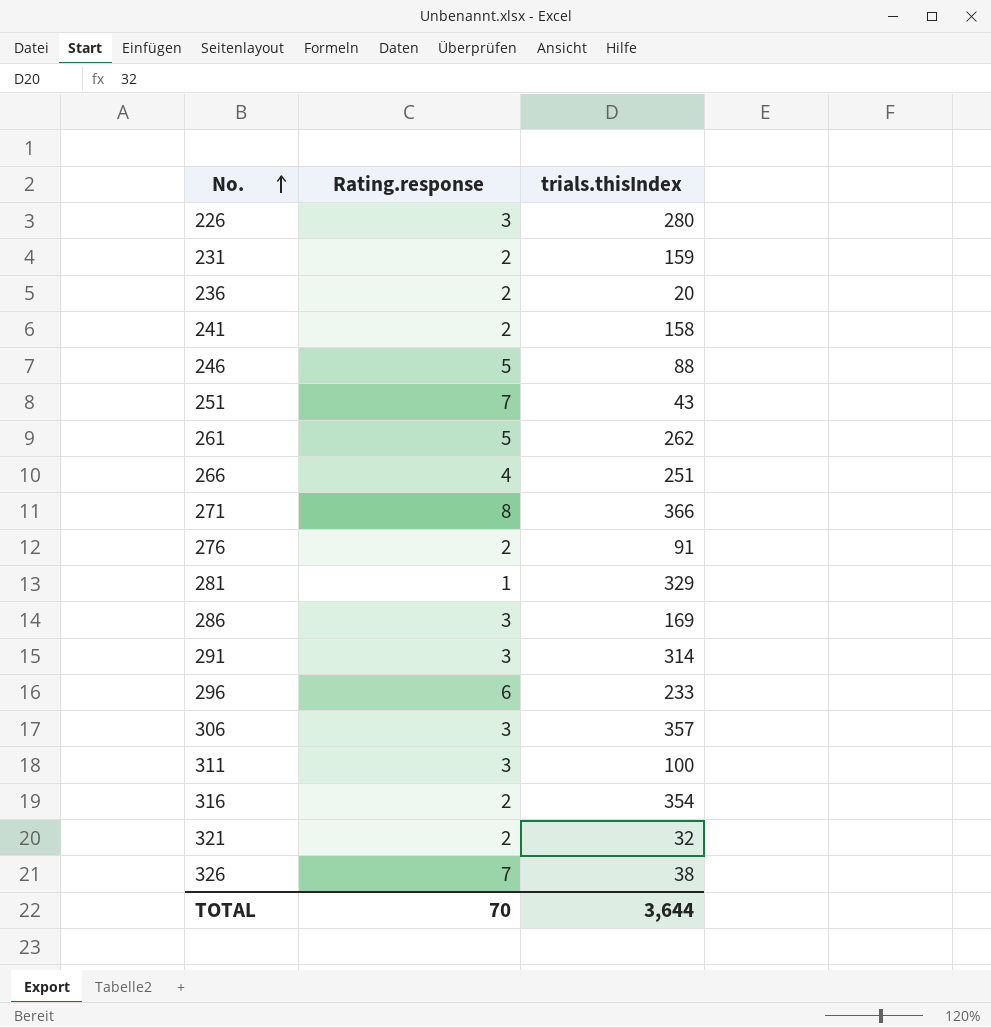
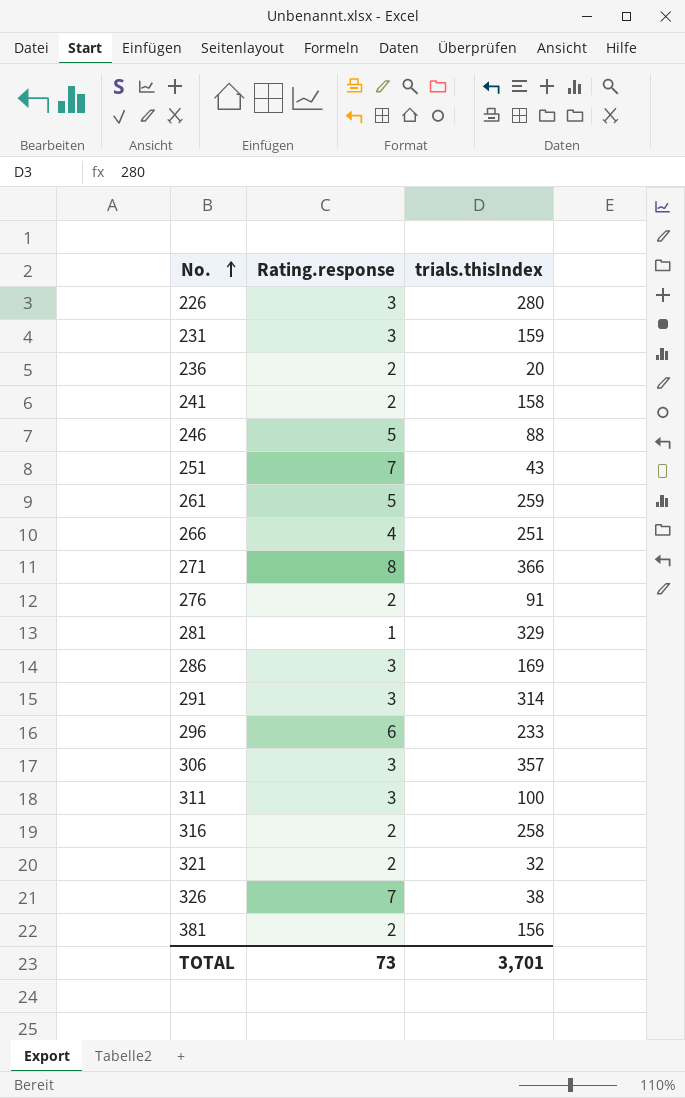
231 | Rating.response: 2 -> 3
261 | trials.thisIndex: 262 -> 259
316 | trials.thisIndex: 354 -> 258
row 381: none -> 2 | 156
TOTAL | Rating.response: 70 -> 73
TOTAL | trials.thisIndex: 3,644 -> 3,701

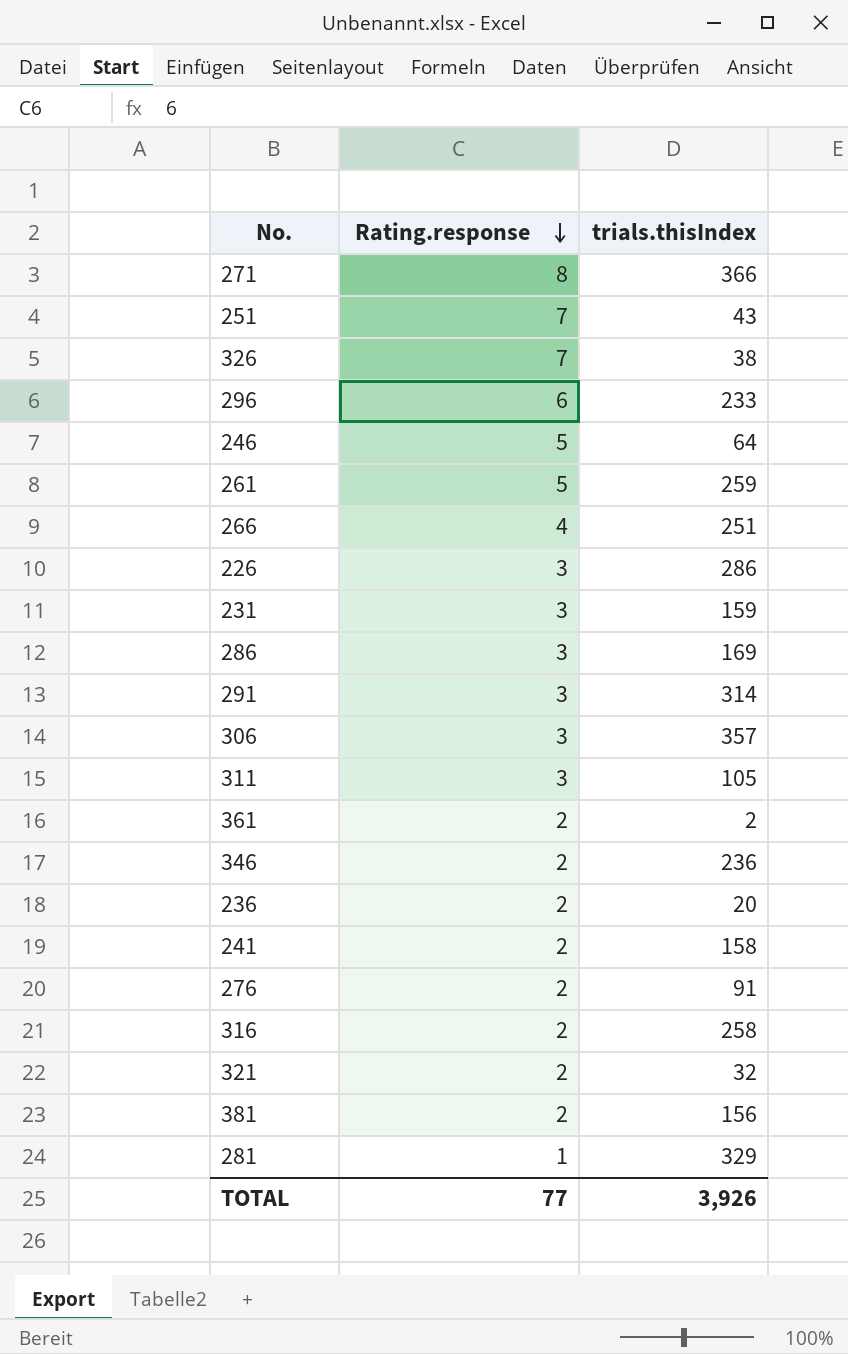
row order: No. ascending -> Rating.response descending
246 | trials.thisIndex: 88 -> 64
226 | trials.thisIndex: 280 -> 286
311 | trials.thisIndex: 100 -> 105
row 361: none -> 2 | 2
row 346: none -> 2 | 236
TOTAL | Rating.response: 73 -> 77
TOTAL | trials.thisIndex: 3,701 -> 3,926

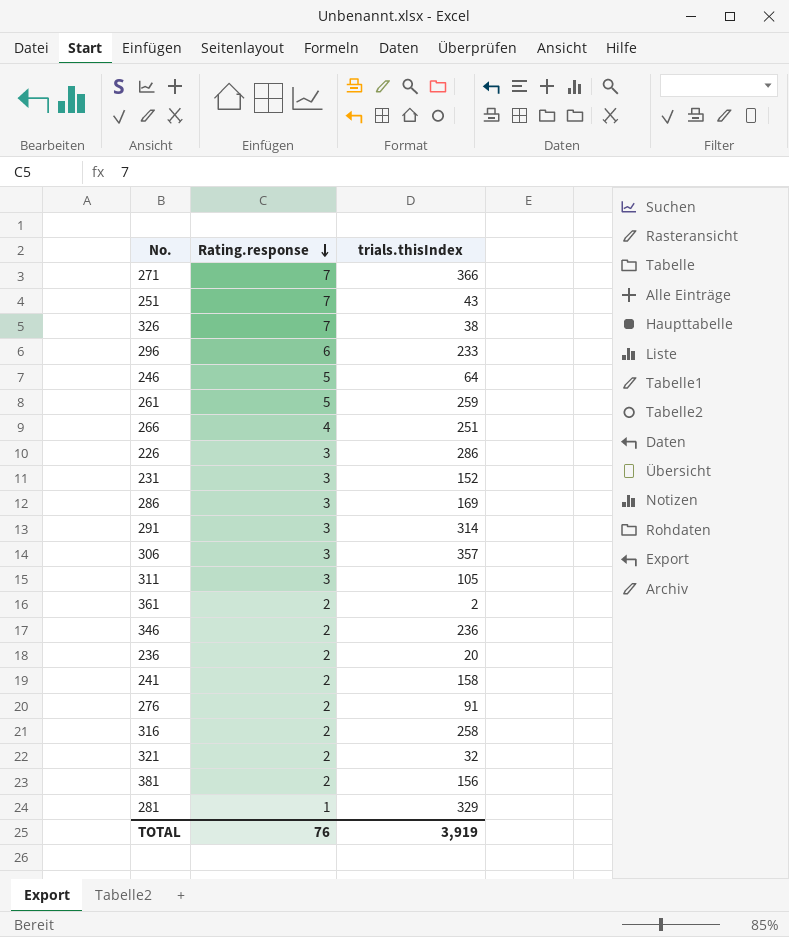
271 | Rating.response: 8 -> 7
231 | trials.thisIndex: 159 -> 152
TOTAL | Rating.response: 77 -> 76
TOTAL | trials.thisIndex: 3,926 -> 3,919

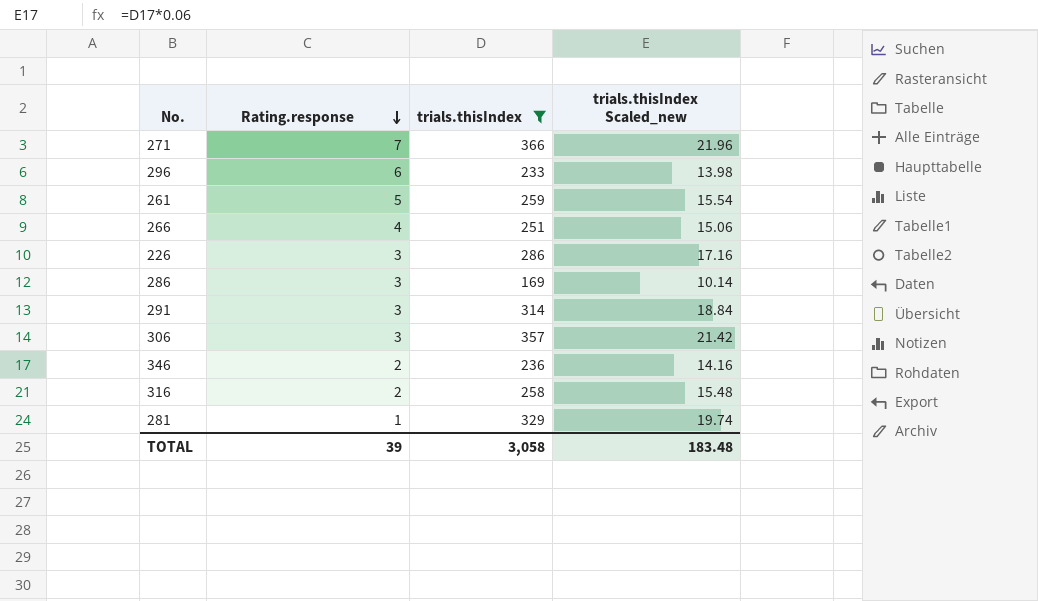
filter: none -> trials.thisIndex >= 169
column trials.thisIndex Scaled_new | formula: none -> [trials.thisIndex] * 0.06
TOTAL | Rating.response: 76 -> 39
TOTAL | trials.thisIndex: 3,919 -> 3,058

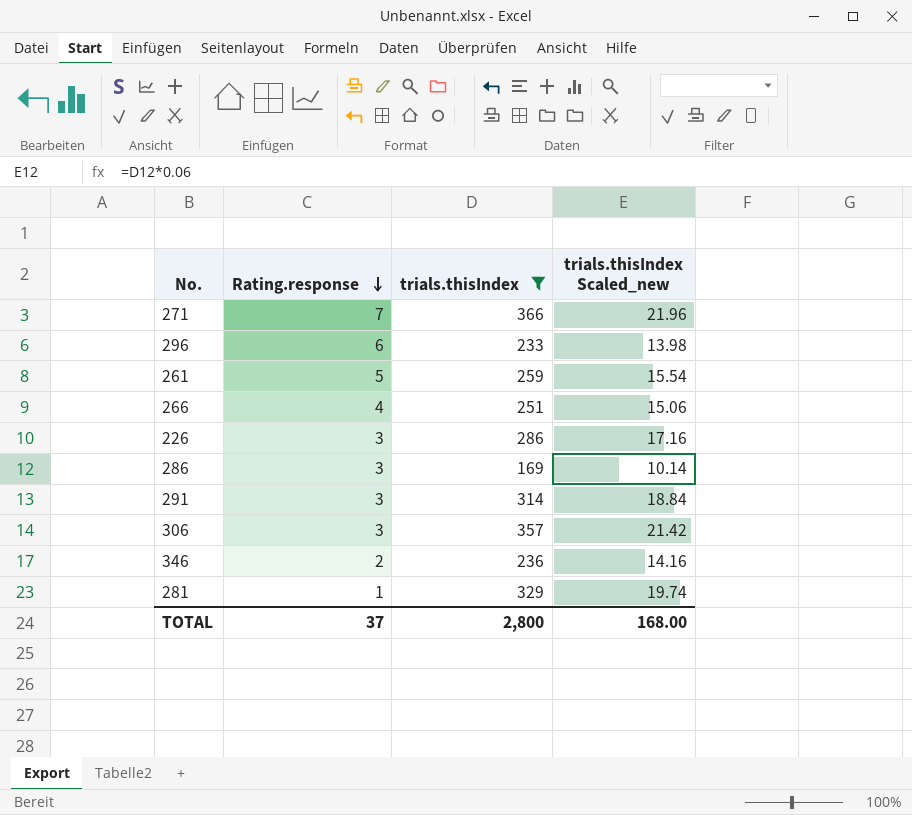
row 316: 2 | 258 | 15.48 -> none
TOTAL | Rating.response: 39 -> 37
TOTAL | trials.thisIndex: 3,058 -> 2,800
TOTAL | trials.thisIndex Scaled_new: 183.48 -> 168.00

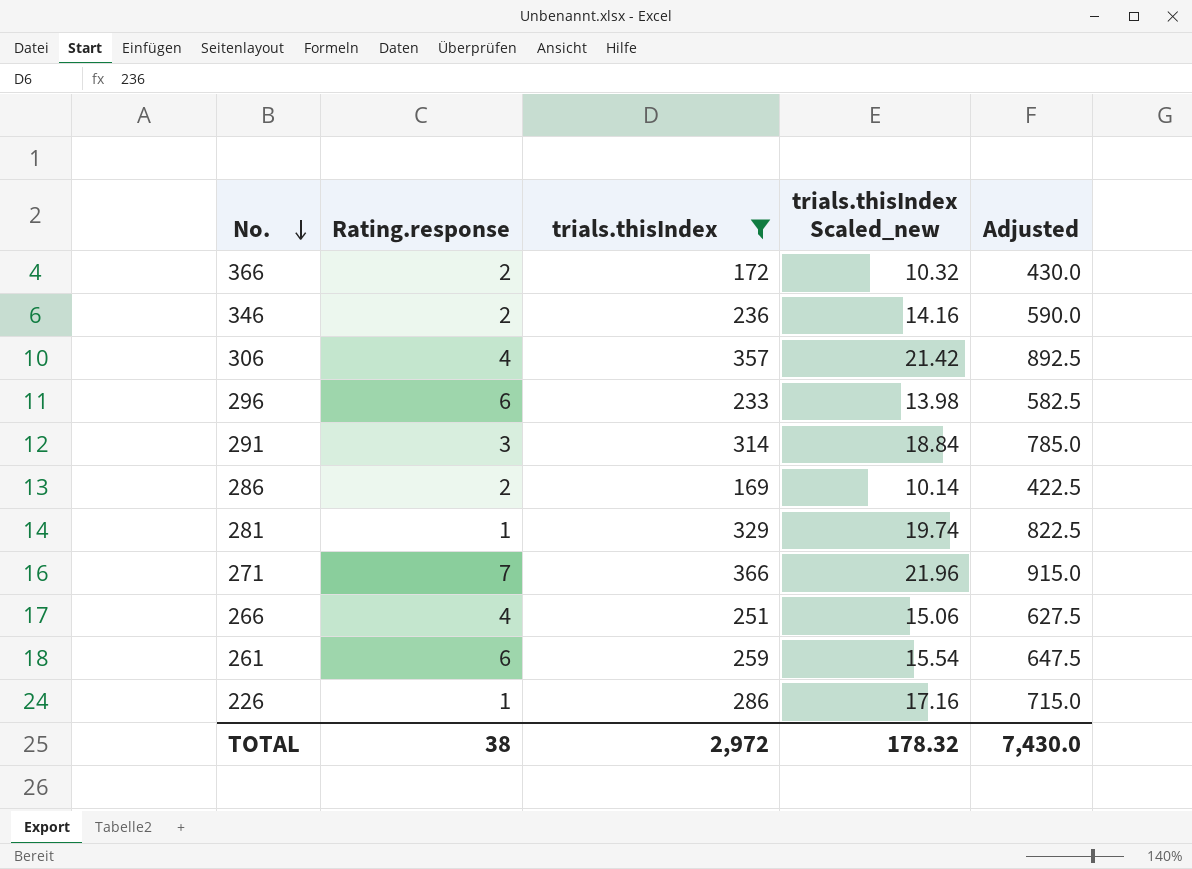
row order: Rating.response descending -> No. descending
column Adjusted | formula: none -> [trials.thisIndex] * 2.5
row 366: none -> 2 | 172 | 10.32 | 430.0
306 | Rating.response: 3 -> 4
286 | Rating.response: 3 -> 2
261 | Rating.response: 5 -> 6
226 | Rating.response: 3 -> 1
TOTAL | Rating.response: 37 -> 38
TOTAL | trials.thisIndex: 2,800 -> 2,972
TOTAL | trials.thisIndex Scaled_new: 168.00 -> 178.32

